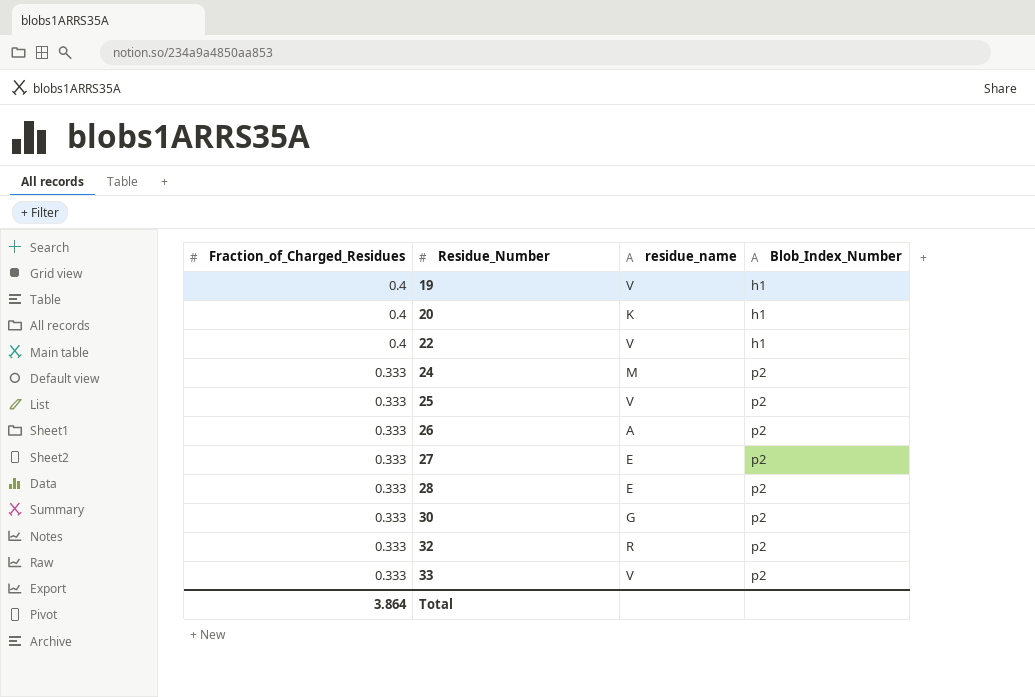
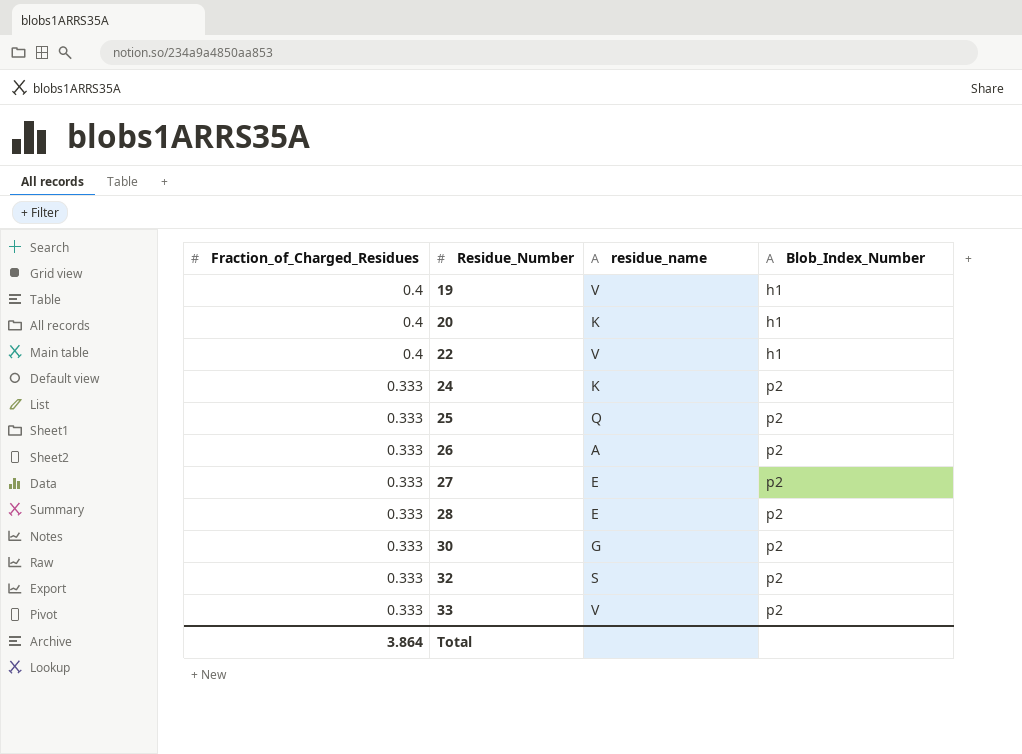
24 | residue_name: M -> K
25 | residue_name: V -> Q
32 | residue_name: R -> S

